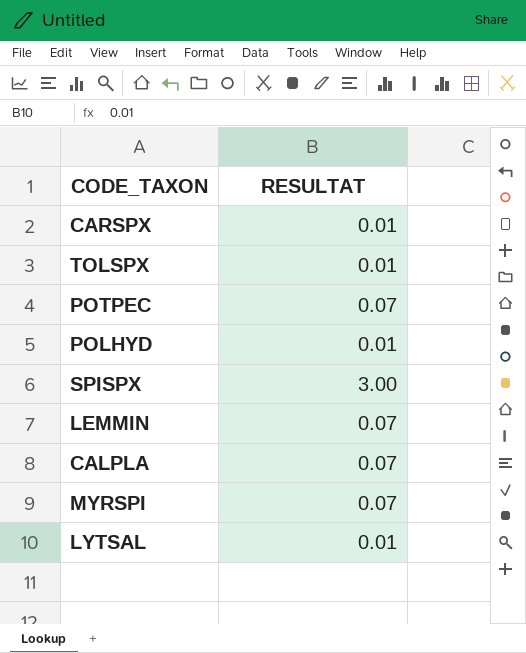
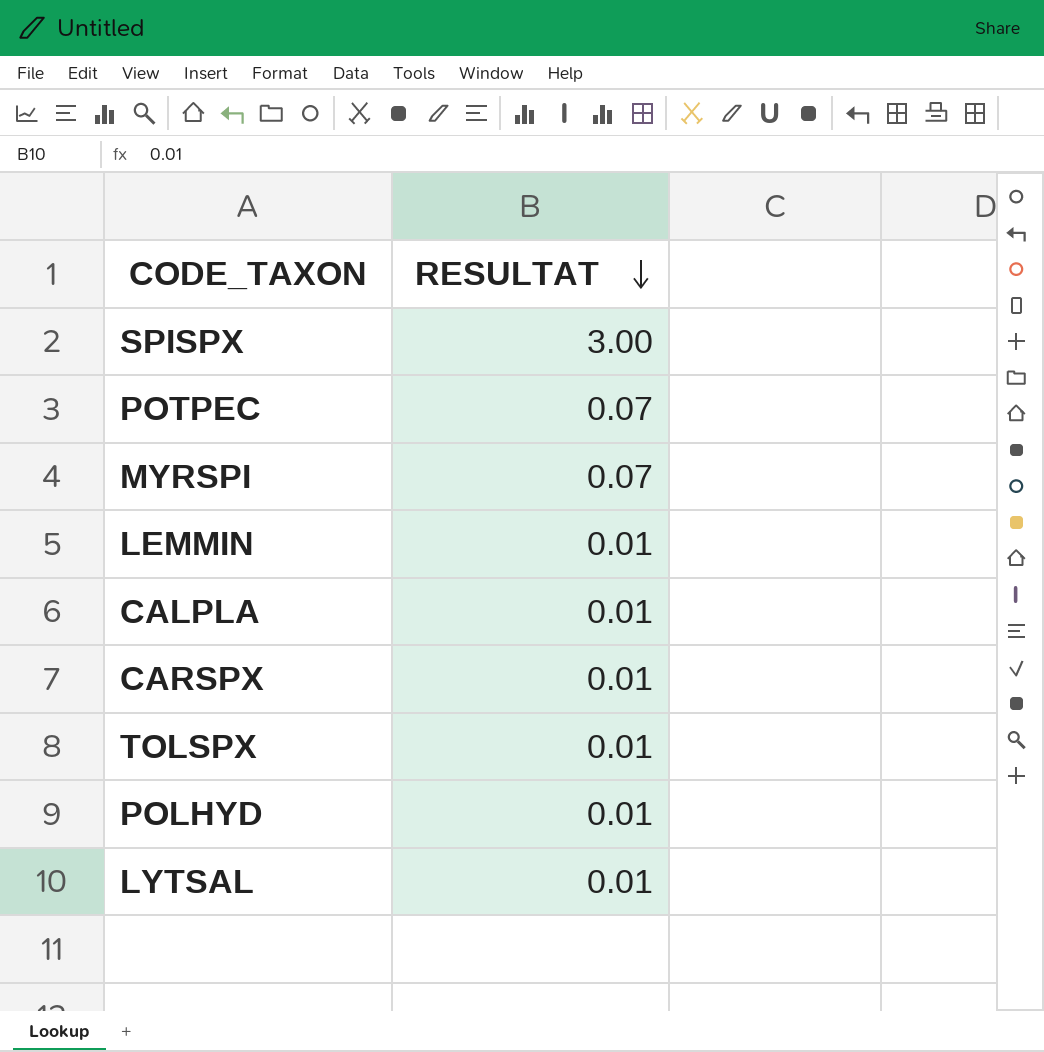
row order: none -> RESULTAT descending
LEMMIN | RESULTAT: 0.07 -> 0.01
CALPLA | RESULTAT: 0.07 -> 0.01

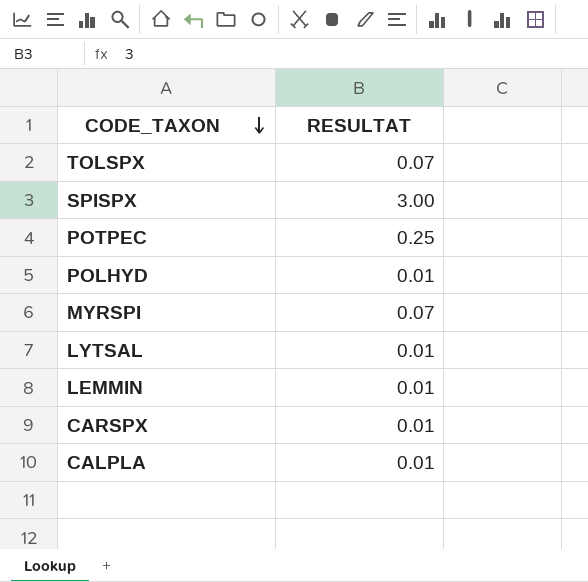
row order: RESULTAT descending -> CODE_TAXON descending
TOLSPX | RESULTAT: 0.01 -> 0.07
POTPEC | RESULTAT: 0.07 -> 0.25

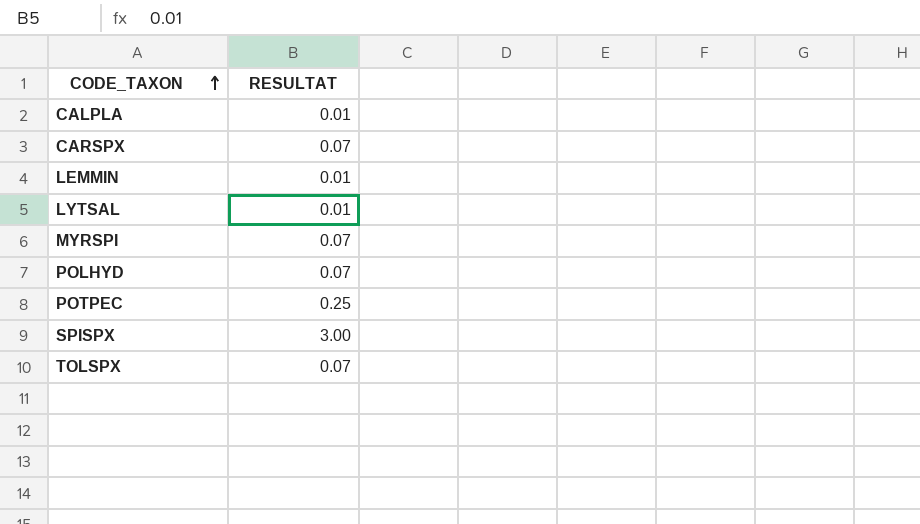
row order: CODE_TAXON descending -> CODE_TAXON ascending
CARSPX | RESULTAT: 0.01 -> 0.07
POLHYD | RESULTAT: 0.01 -> 0.07

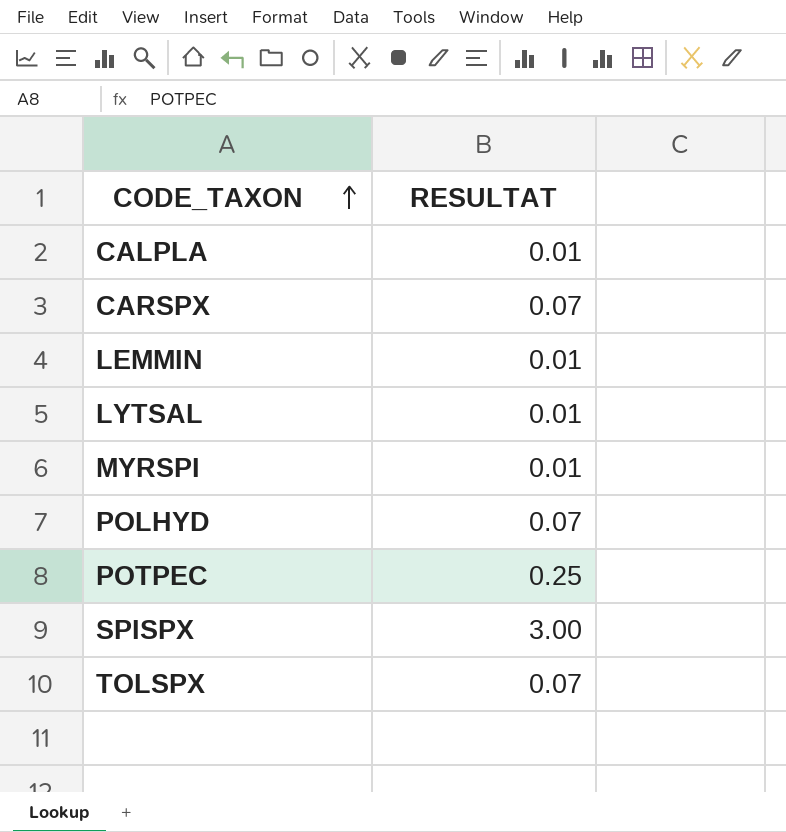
MYRSPI | RESULTAT: 0.07 -> 0.01

